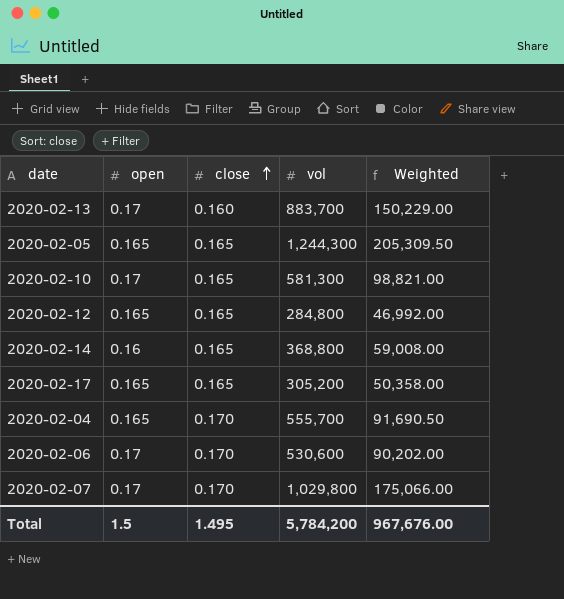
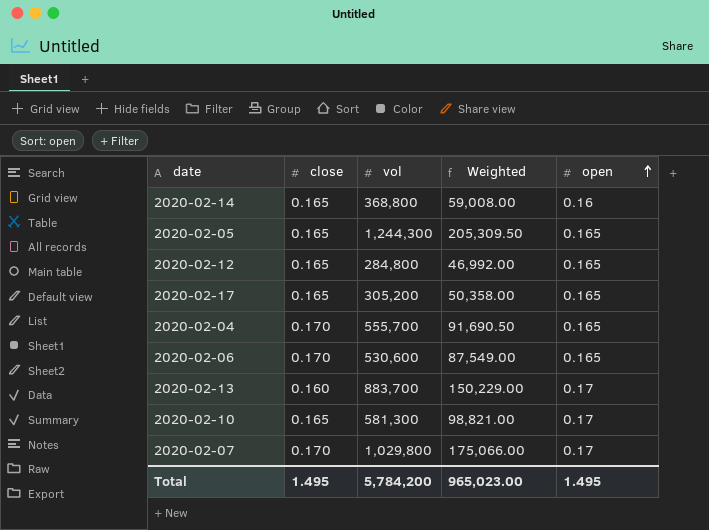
row order: close ascending -> open ascending
column open | position: 2 -> 5
2020-02-06 | Weighted: 90,202.00 -> 87,549.00
2020-02-06 | open: 0.17 -> 0.165
Total | Weighted: 967,676.00 -> 965,023.00
Total | open: 1.5 -> 1.495

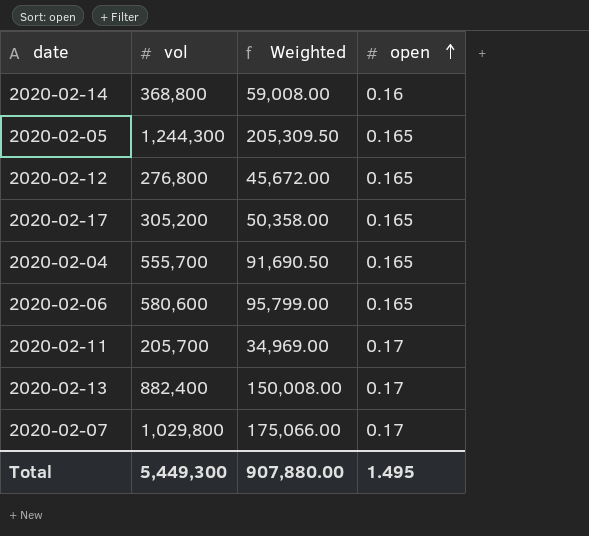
column close | position: 2 -> none
row 2020-02-10: 0.165 | 581,300 | 98,821.00 | 0.17 -> none
2020-02-12 | vol: 284,800 -> 276,800
2020-02-12 | Weighted: 46,992.00 -> 45,672.00
2020-02-06 | vol: 530,600 -> 580,600
2020-02-06 | Weighted: 87,549.00 -> 95,799.00
row 2020-02-11: none -> 205,700 | 34,969.00 | 0.17
2020-02-13 | vol: 883,700 -> 882,400
2020-02-13 | Weighted: 150,229.00 -> 150,008.00
Total | vol: 5,784,200 -> 5,449,300
Total | Weighted: 965,023.00 -> 907,880.00

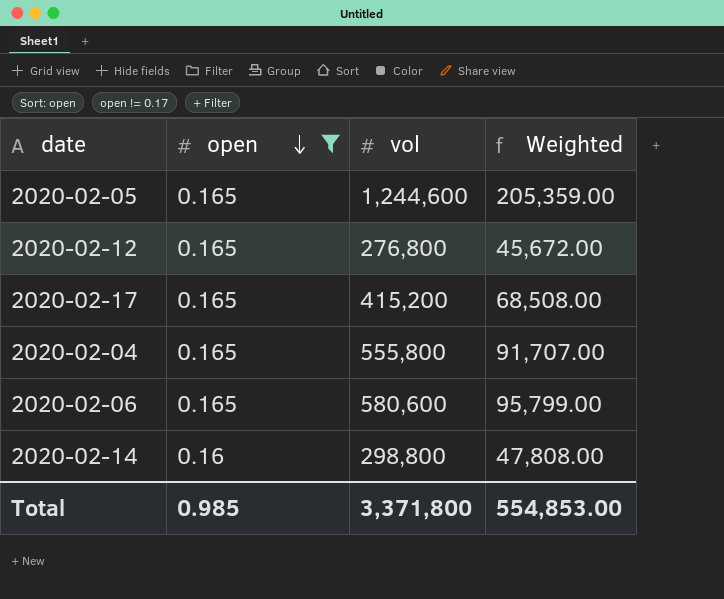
filter: none -> open != 0.17
row order: open ascending -> open descending
column open | position: 4 -> 2
2020-02-05 | vol: 1,244,300 -> 1,244,600
2020-02-05 | Weighted: 205,309.50 -> 205,359.00
2020-02-17 | vol: 305,200 -> 415,200
2020-02-17 | Weighted: 50,358.00 -> 68,508.00
2020-02-04 | vol: 555,700 -> 555,800
2020-02-04 | Weighted: 91,690.50 -> 91,707.00
2020-02-14 | vol: 368,800 -> 298,800
2020-02-14 | Weighted: 59,008.00 -> 47,808.00
Total | open: 1.495 -> 0.985
Total | vol: 5,449,300 -> 3,371,800
Total | Weighted: 907,880.00 -> 554,853.00

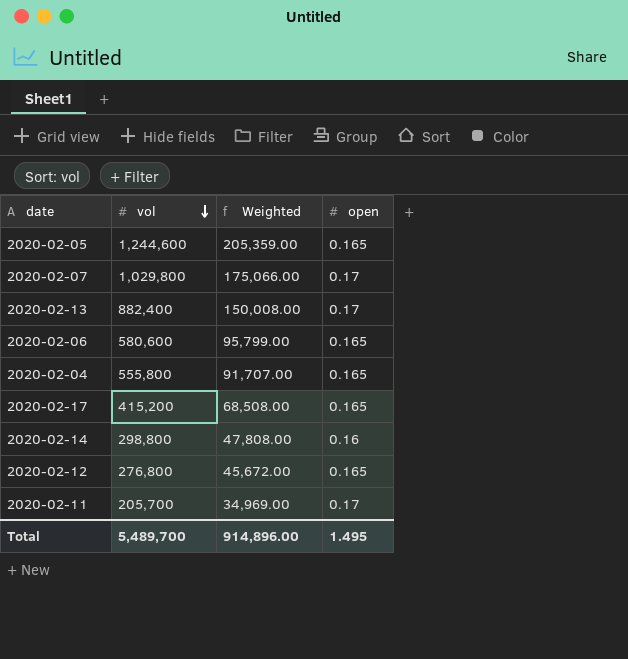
filter: open != 0.17 -> none
row order: open descending -> vol descending
column open | position: 2 -> 4
Total | vol: 3,371,800 -> 5,489,700
Total | Weighted: 554,853.00 -> 914,896.00
Total | open: 0.985 -> 1.495

